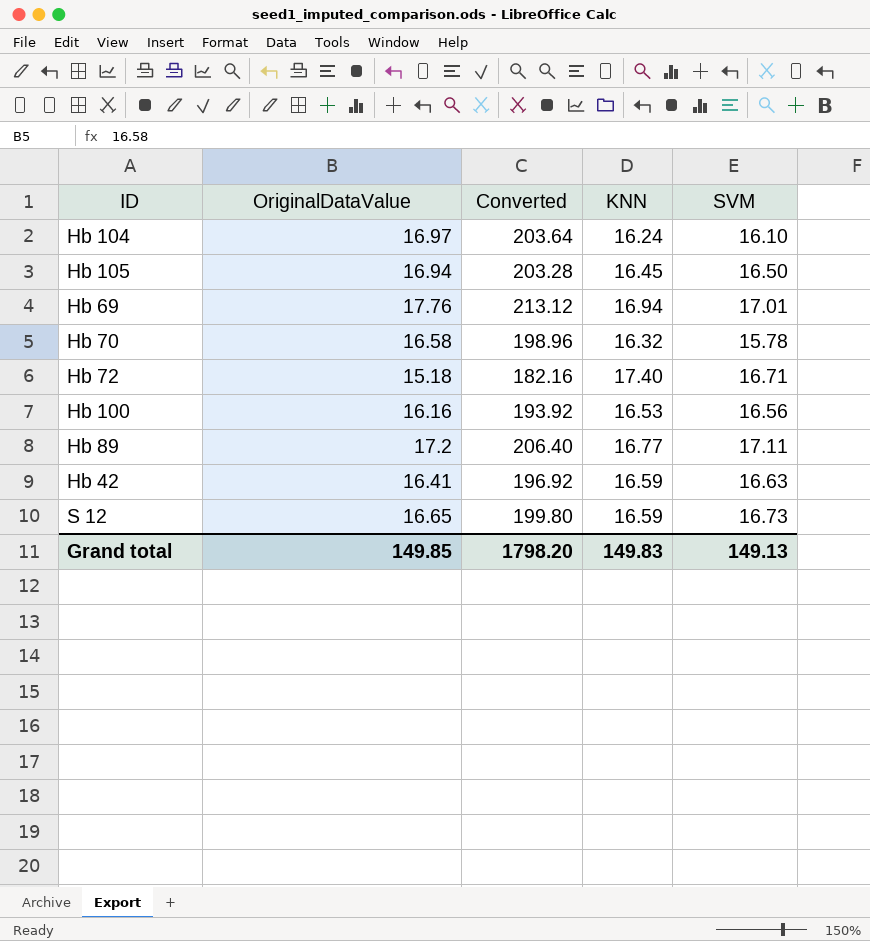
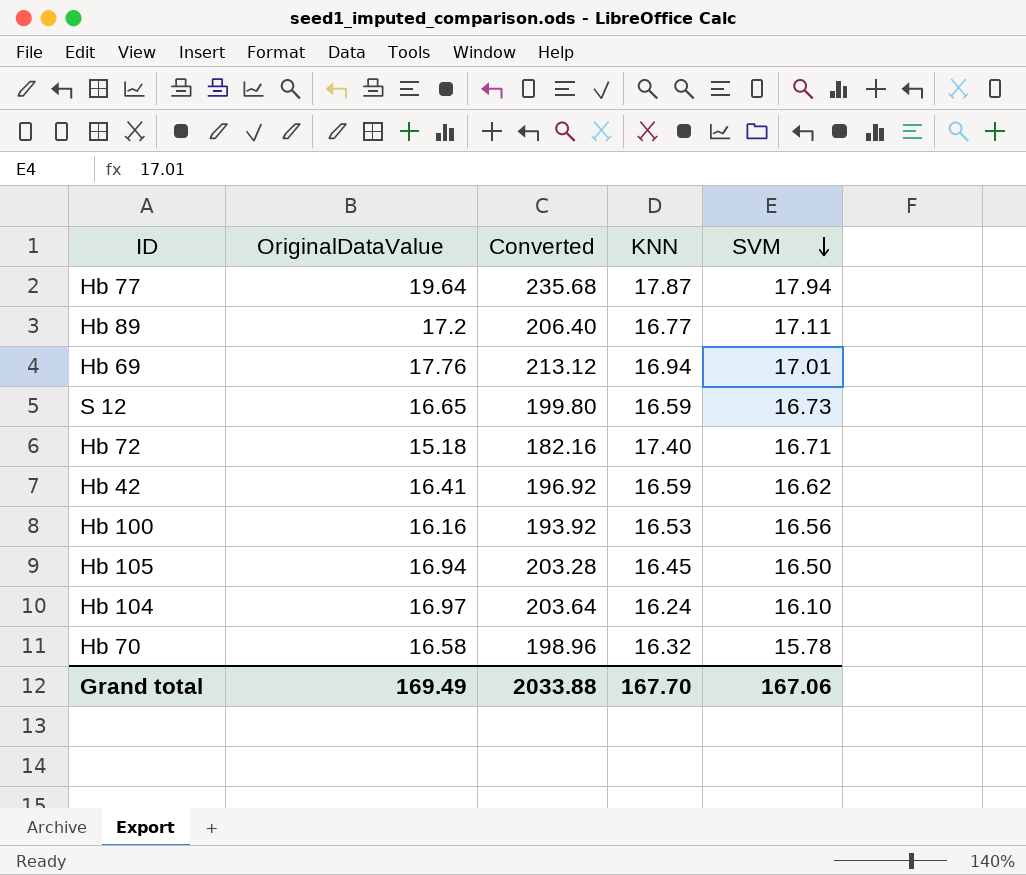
row order: none -> SVM descending
row Hb 77: none -> 19.64 | 235.68 | 17.87 | 17.94
Hb 42 | SVM: 16.63 -> 16.62
Grand total | OriginalDataValue: 149.85 -> 169.49
Grand total | Converted: 1798.20 -> 2033.88
Grand total | KNN: 149.83 -> 167.70
Grand total | SVM: 149.13 -> 167.06

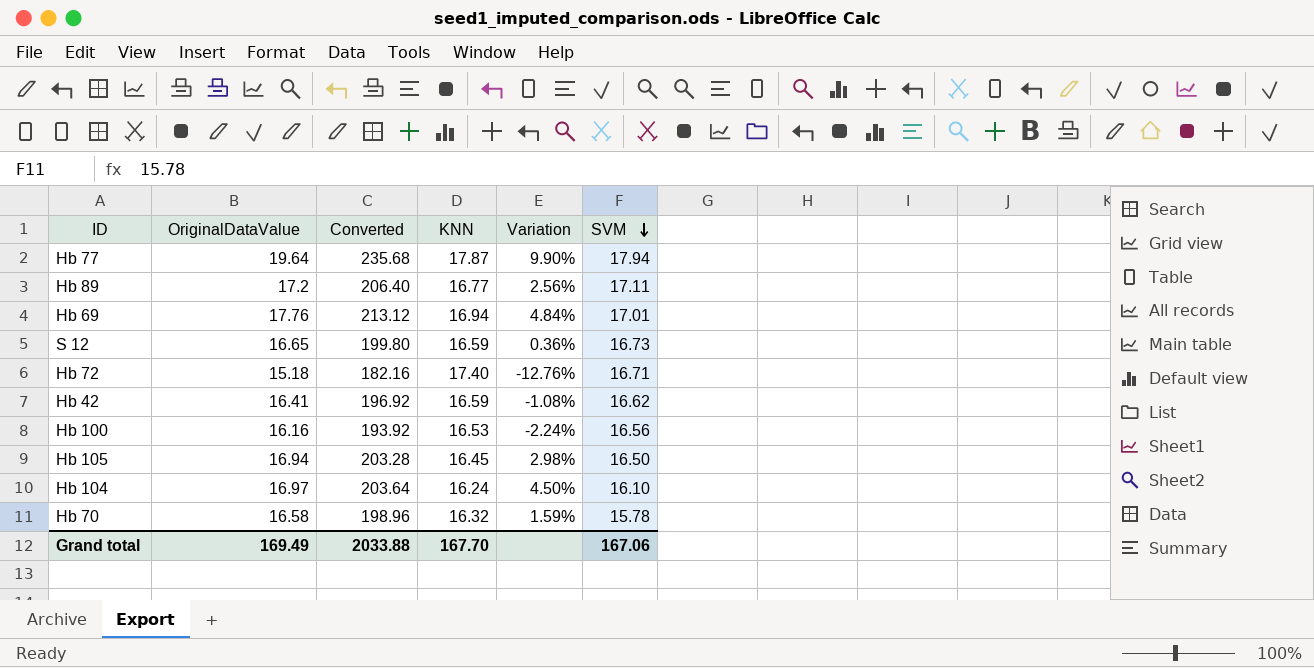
column Variation | formula: none -> ([OriginalDataValue] - [KNN]) / [KNN]

